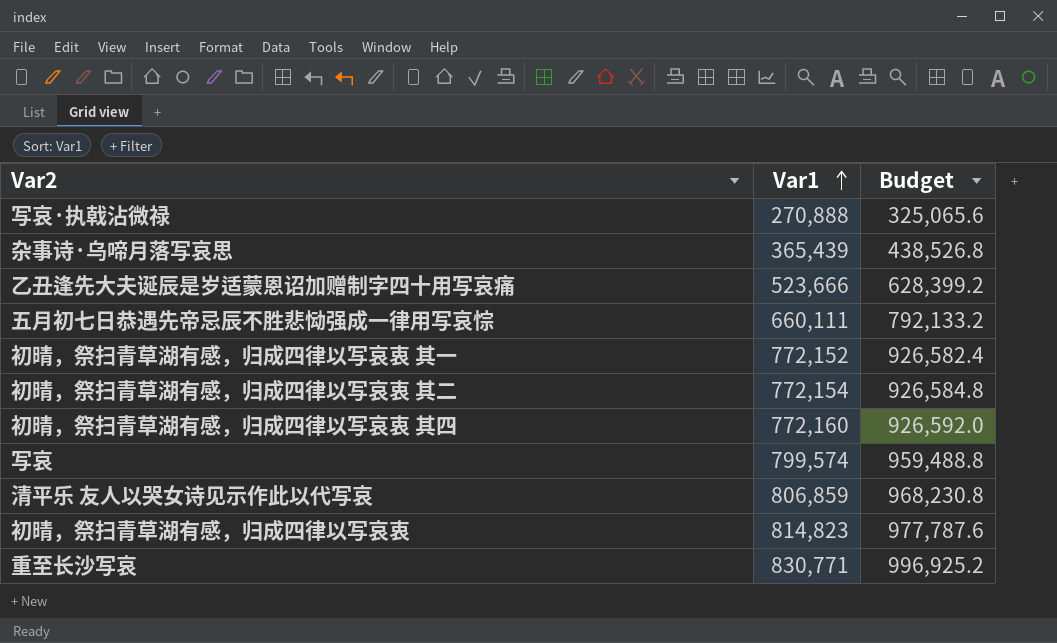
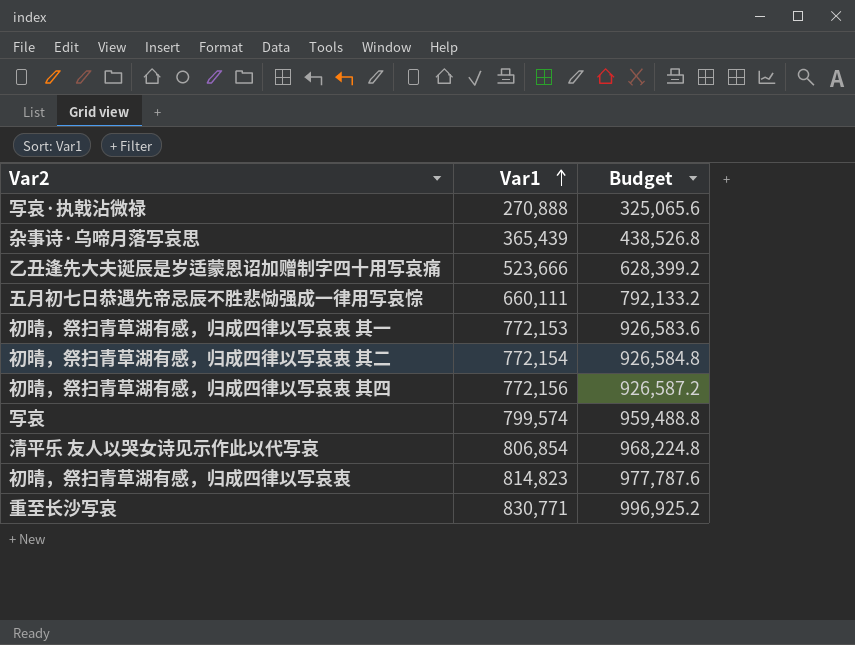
初晴，祭扫青草湖有感，归成四律以写哀衷 其一 | Var1: 772,152 -> 772,153
初晴，祭扫青草湖有感，归成四律以写哀衷 其一 | Budget: 926,582.4 -> 926,583.6
初晴，祭扫青草湖有感，归成四律以写哀衷 其四 | Var1: 772,160 -> 772,156
初晴，祭扫青草湖有感，归成四律以写哀衷 其四 | Budget: 926,592.0 -> 926,587.2
清平乐 友人以哭女诗见示作此以代写哀 | Var1: 806,859 -> 806,854
清平乐 友人以哭女诗见示作此以代写哀 | Budget: 968,230.8 -> 968,224.8

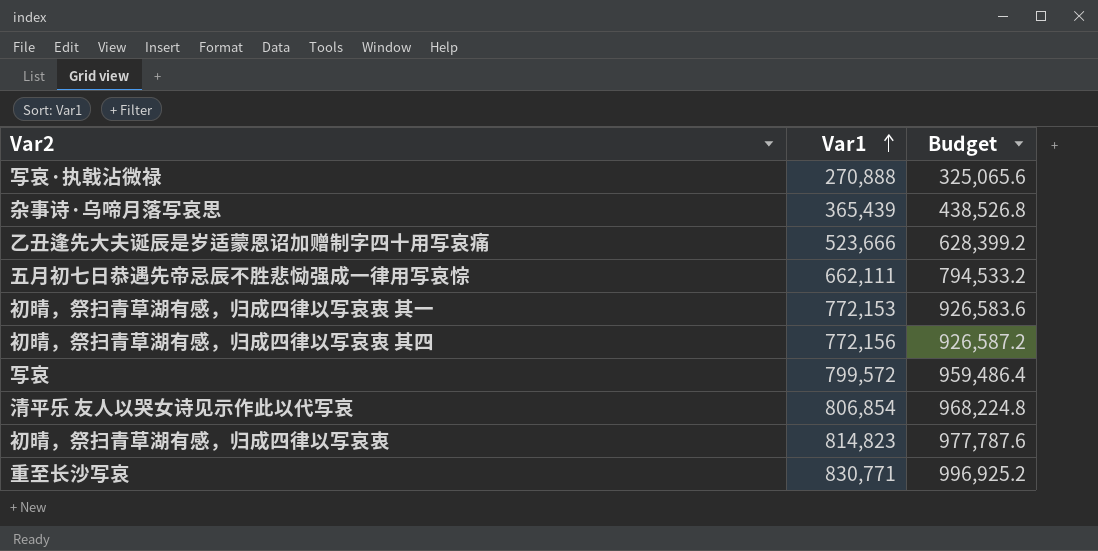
row 初晴，祭扫青草湖有感，归成四律以写哀衷 其二: 772,154 | 926,584.8 -> none
五月初七日恭遇先帝忌辰不胜悲恸强成一律用写哀悰 | Var1: 660,111 -> 662,111
五月初七日恭遇先帝忌辰不胜悲恸强成一律用写哀悰 | Budget: 792,133.2 -> 794,533.2
写哀 | Var1: 799,574 -> 799,572
写哀 | Budget: 959,488.8 -> 959,486.4

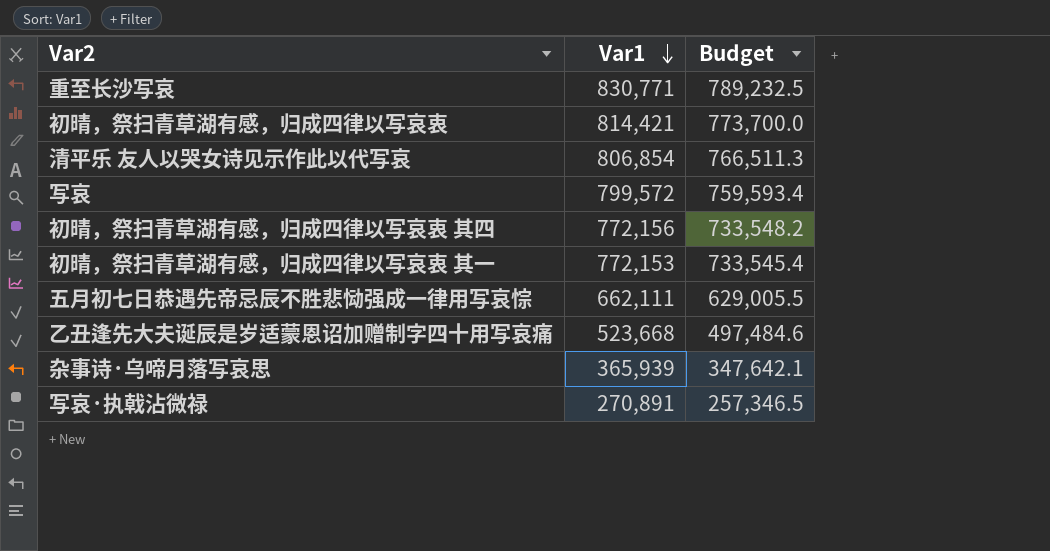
row order: Var1 ascending -> Var1 descending
column Budget | formula: [Var1] * 1.2 -> [Var1] * 0.95
初晴，祭扫青草湖有感，归成四律以写哀衷 | Var1: 814,823 -> 814,421
乙丑逢先大夫诞辰是岁适蒙恩诏加赠制字四十用写哀痛 | Var1: 523,666 -> 523,668
杂事诗·乌啼月落写哀思 | Var1: 365,439 -> 365,939
写哀·执戟沾微禄 | Var1: 270,888 -> 270,891

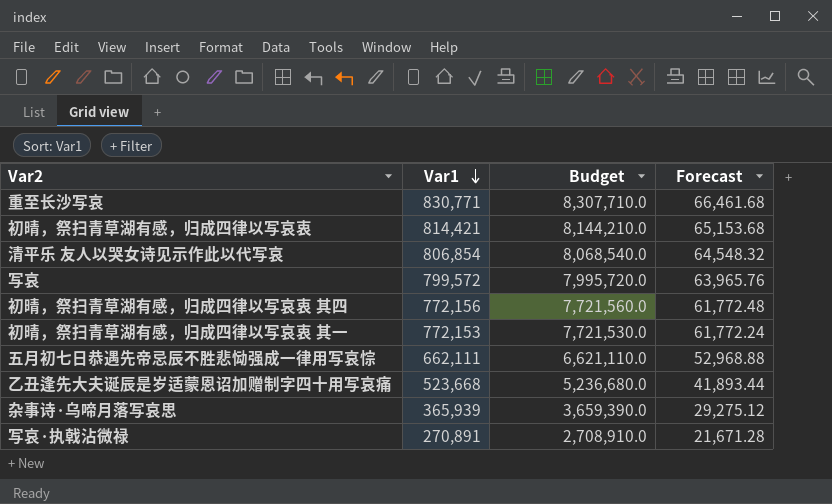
column Budget | formula: [Var1] * 0.95 -> [Var1] * 10
column Forecast | formula: none -> [Var1] * 0.08

